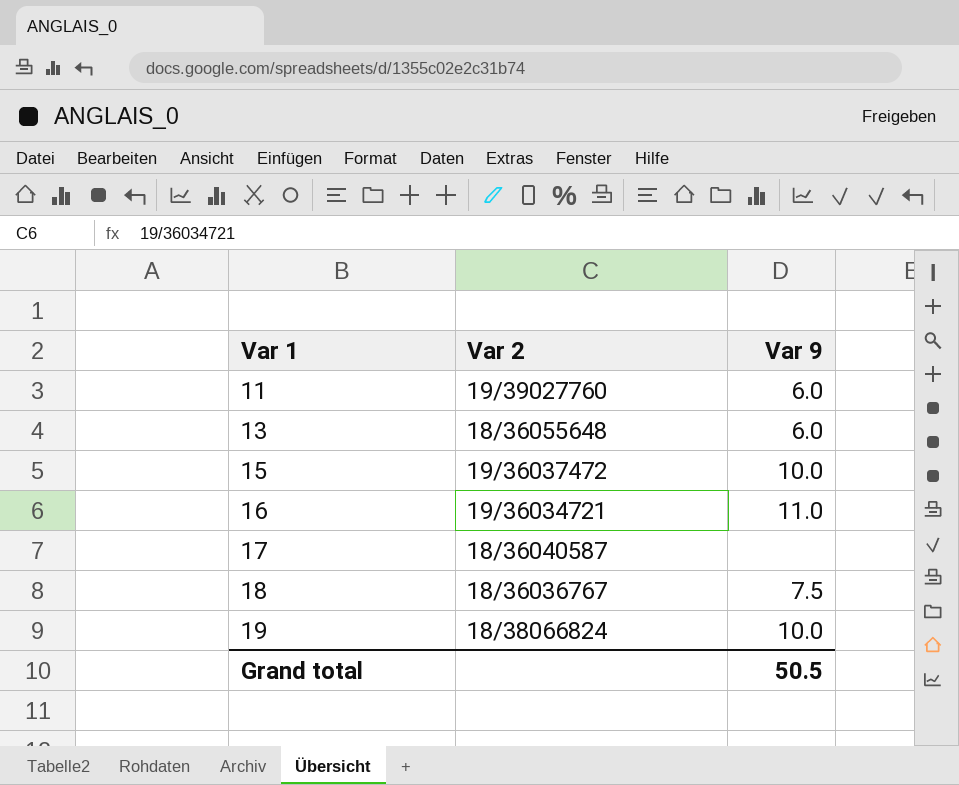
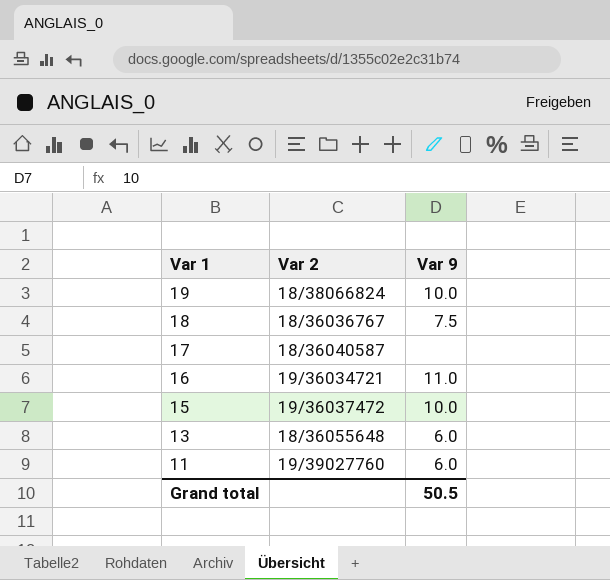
row order: Var 1 ascending -> Var 1 descending

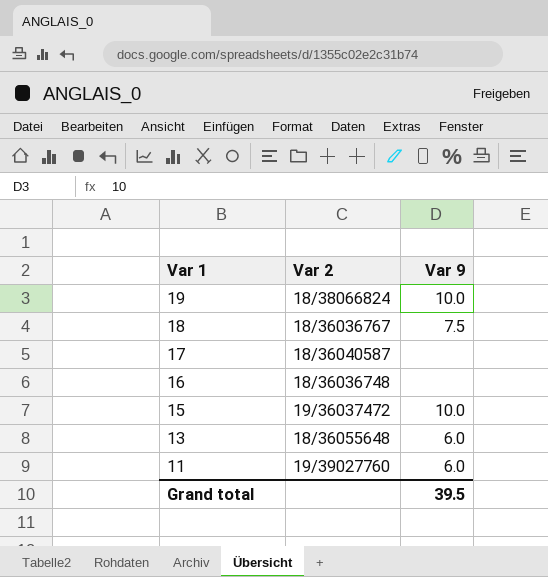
16 | Var 2: 19/36034721 -> 18/36036748
16 | Var 9: 11.0 -> none
Grand total | Var 9: 50.5 -> 39.5

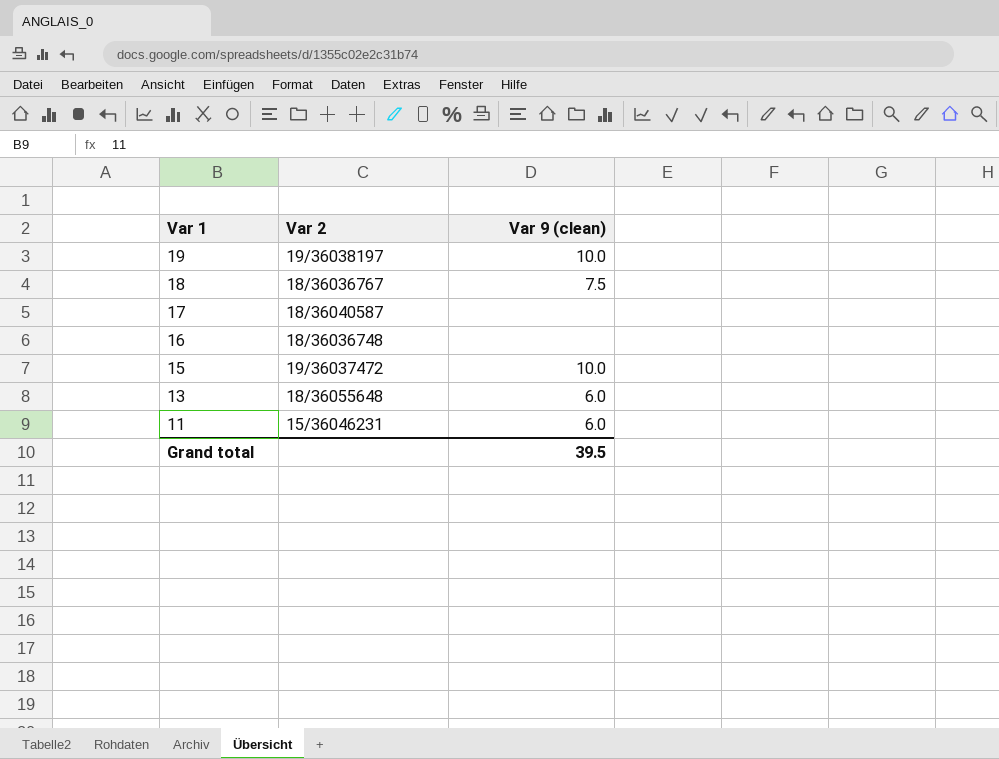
column name: Var 9 -> Var 9 (clean)
19 | Var 2: 18/38066824 -> 19/36038197
11 | Var 2: 19/39027760 -> 15/36046231

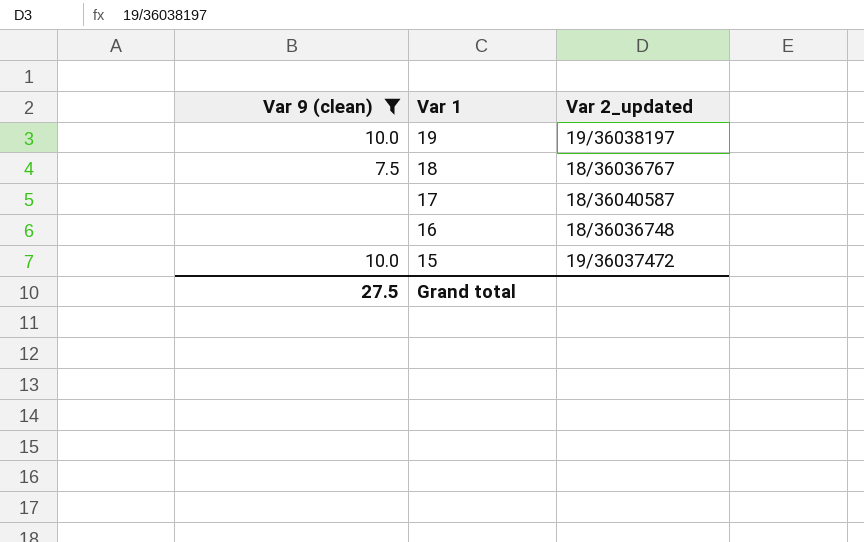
filter: none -> Var 9 (clean) != 6.0
column Var 9 (clean) | position: 3 -> 1
column name: Var 2 -> Var 2_updated
Grand total | Var 9 (clean): 39.5 -> 27.5

